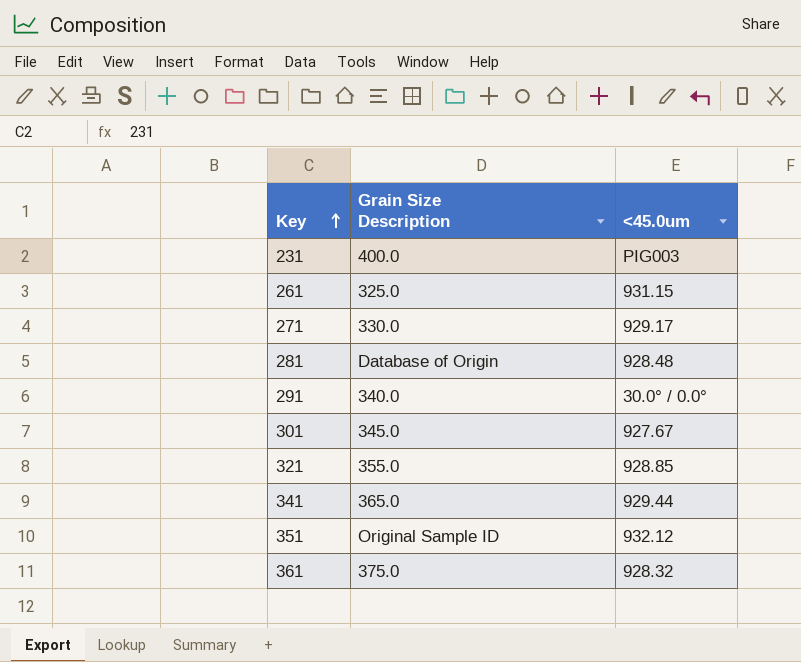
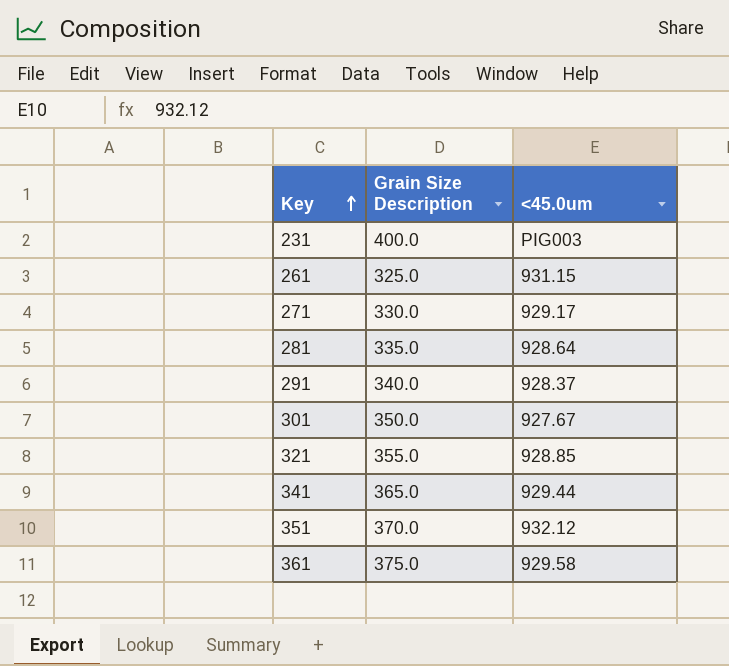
281 | Grain Size Description: Database of Origin -> 335.0
281 | <45.0um: 928.48 -> 928.64
291 | <45.0um: 30.0° / 0.0° -> 928.37
301 | Grain Size Description: 345.0 -> 350.0
351 | Grain Size Description: Original Sample ID -> 370.0
361 | <45.0um: 928.32 -> 929.58

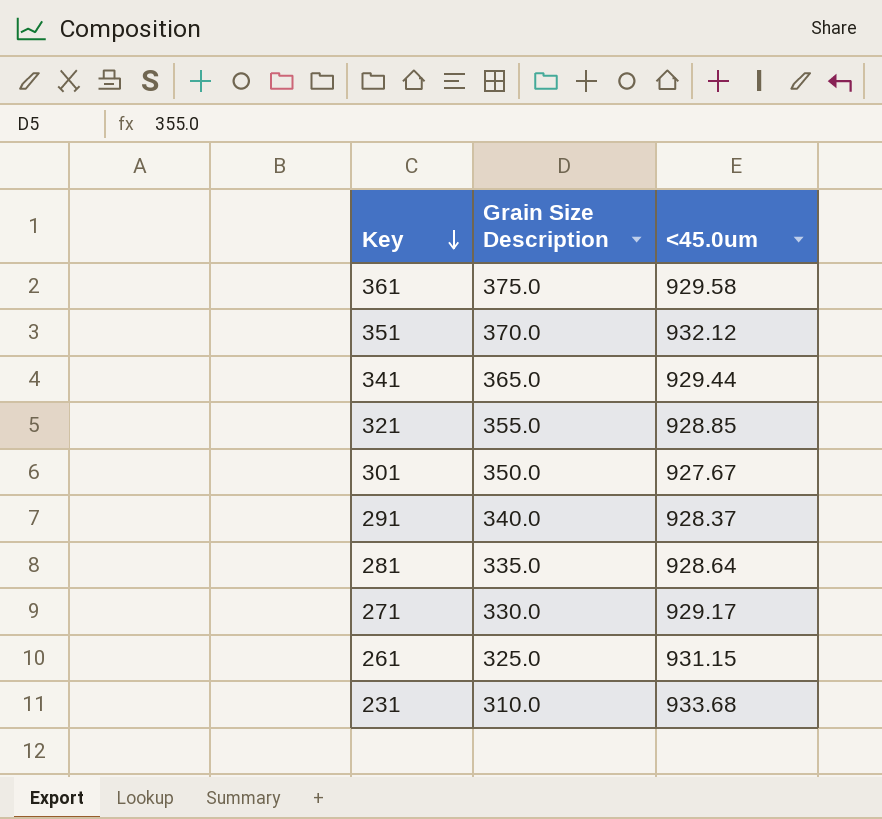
row order: Key ascending -> Key descending
231 | Grain Size Description: 400.0 -> 310.0
231 | <45.0um: PIG003 -> 933.68

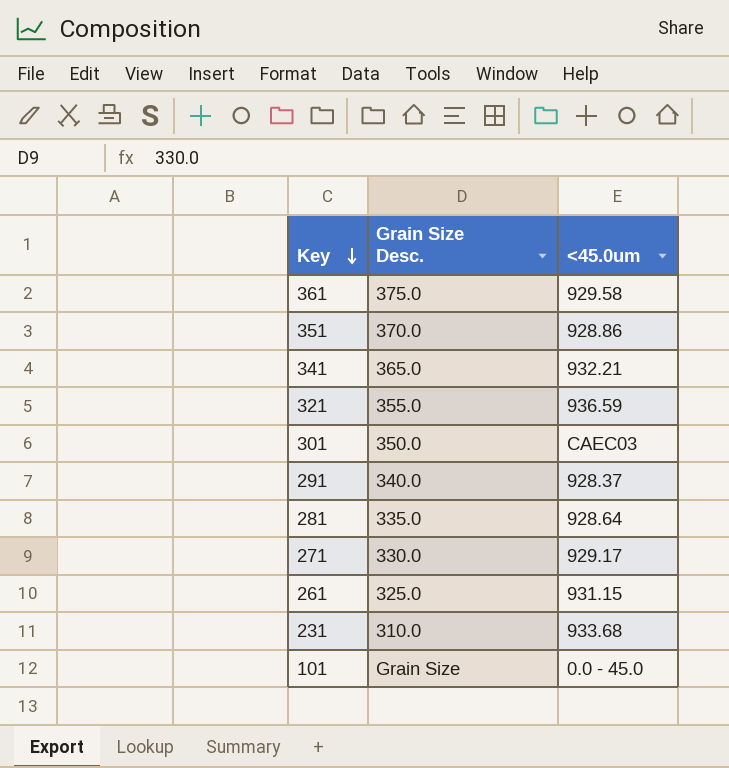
column name: Grain Size Description -> Grain Size Desc.
351 | <45.0um: 932.12 -> 928.86
341 | <45.0um: 929.44 -> 932.21
321 | <45.0um: 928.85 -> 936.59
301 | <45.0um: 927.67 -> CAEC03
row 101: none -> Grain Size | 0.0 - 45.0

